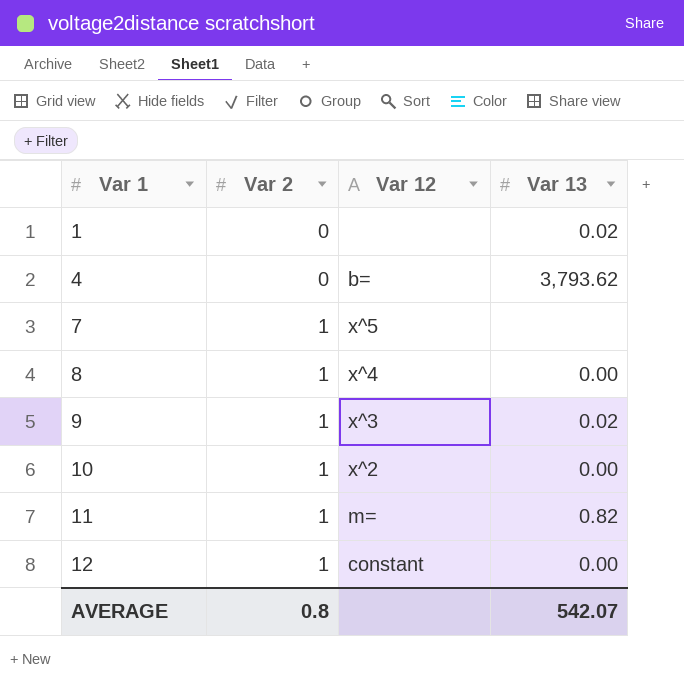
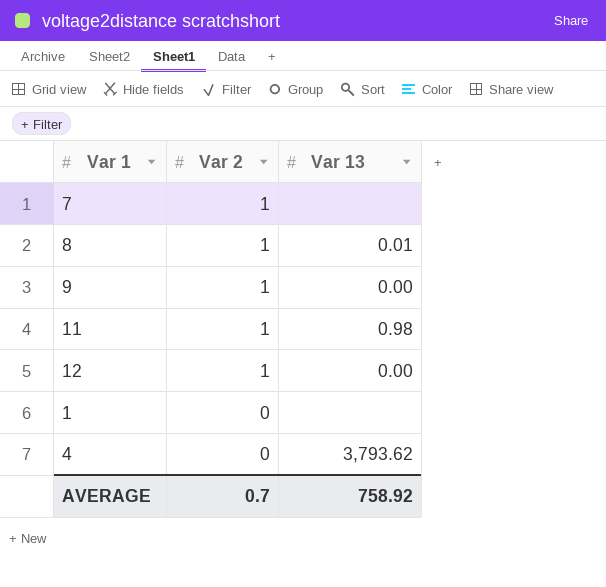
row order: Var 1 ascending -> Var 2 descending
column Var 12 | position: 3 -> none
row 10: 1 | x^2 | 0.00 -> none
8 | Var 13: 0.00 -> 0.01
9 | Var 13: 0.02 -> 0.00
11 | Var 13: 0.82 -> 0.98
1 | Var 13: 0.02 -> none
AVERAGE | Var 2: 0.8 -> 0.7
AVERAGE | Var 13: 542.07 -> 758.92

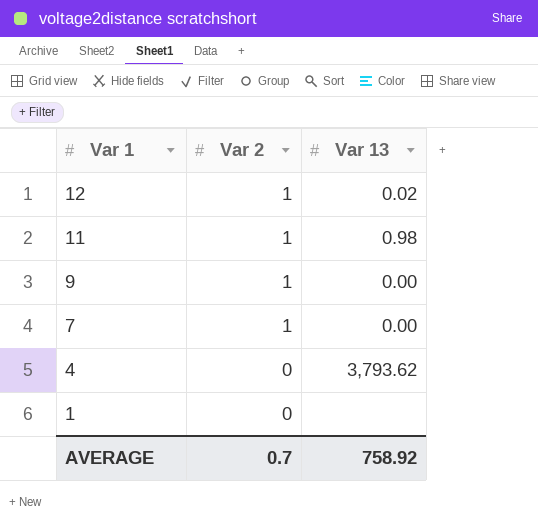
row order: Var 2 descending -> Var 1 descending
row 8: 1 | 0.01 -> none
12 | Var 13: 0.00 -> 0.02
7 | Var 13: none -> 0.00

